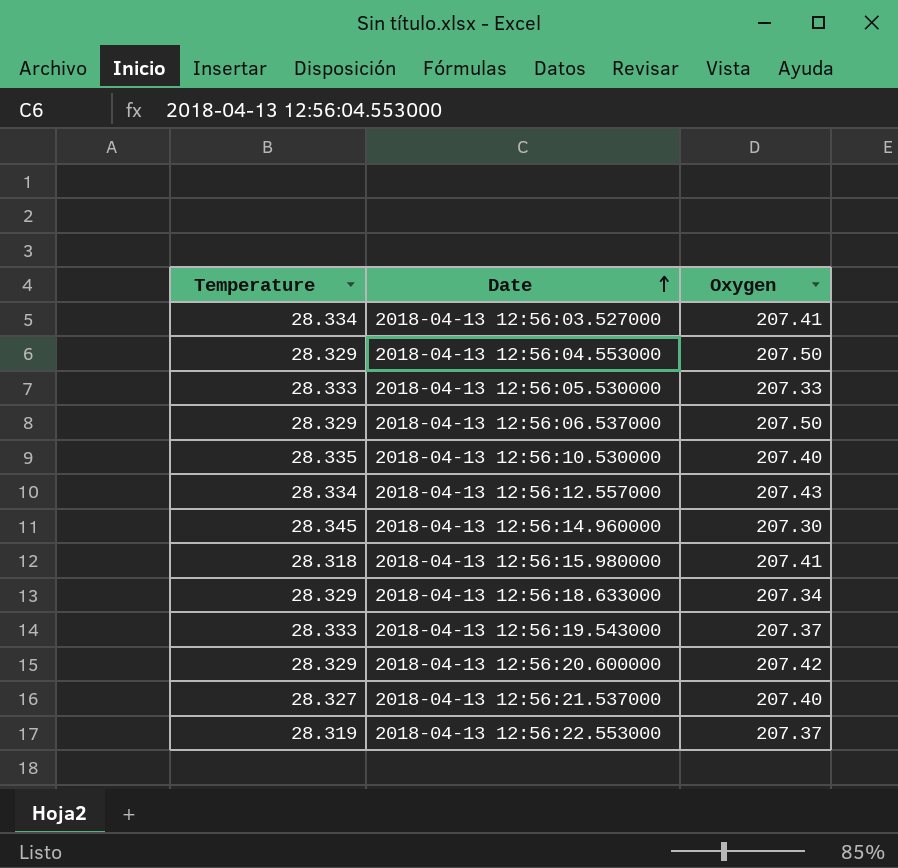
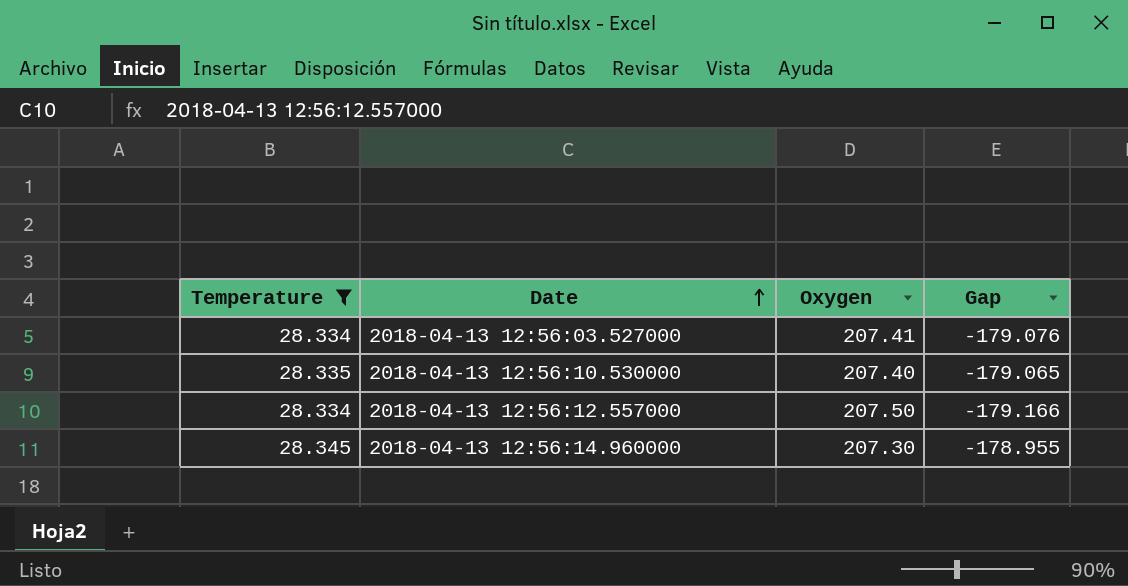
filter: none -> Temperature >= 28.334
column Gap | formula: none -> [Temperature] - [Oxygen]
2018-04-13 12:56:12.557000 | Oxygen: 207.43 -> 207.50

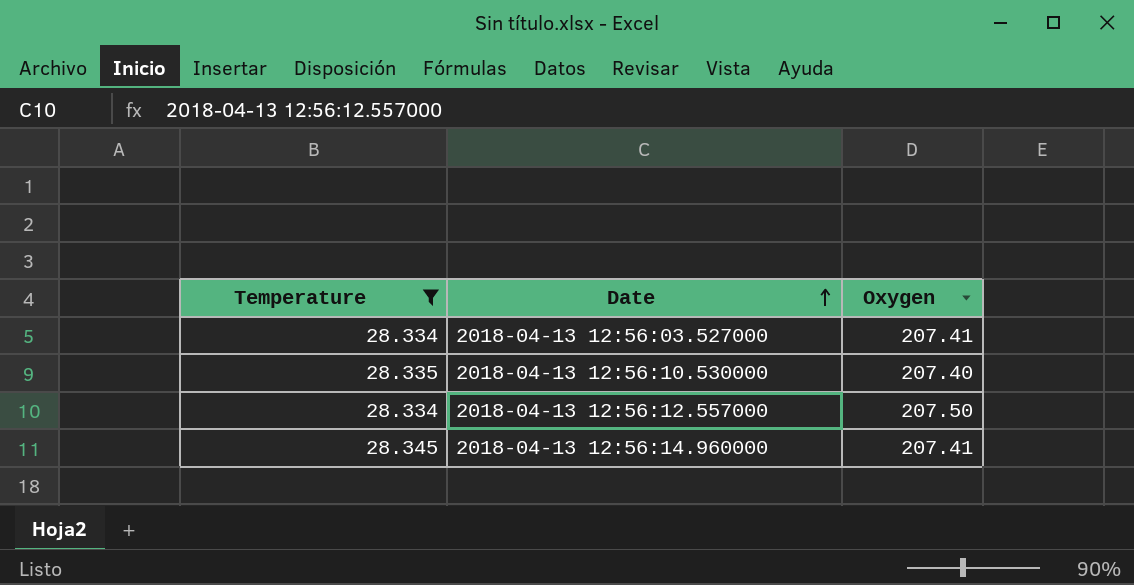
column Gap | formula: [Temperature] - [Oxygen] -> none
2018-04-13 12:56:14.960000 | Oxygen: 207.30 -> 207.41

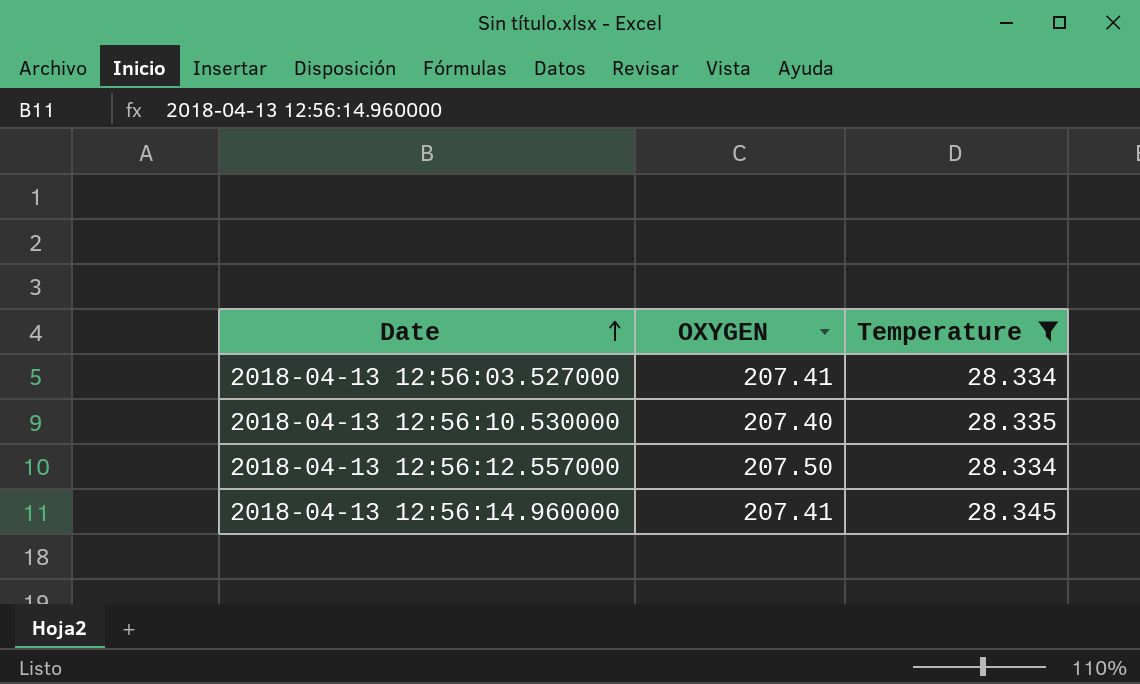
column name: Oxygen -> OXYGEN
column Temperature | position: 1 -> 3

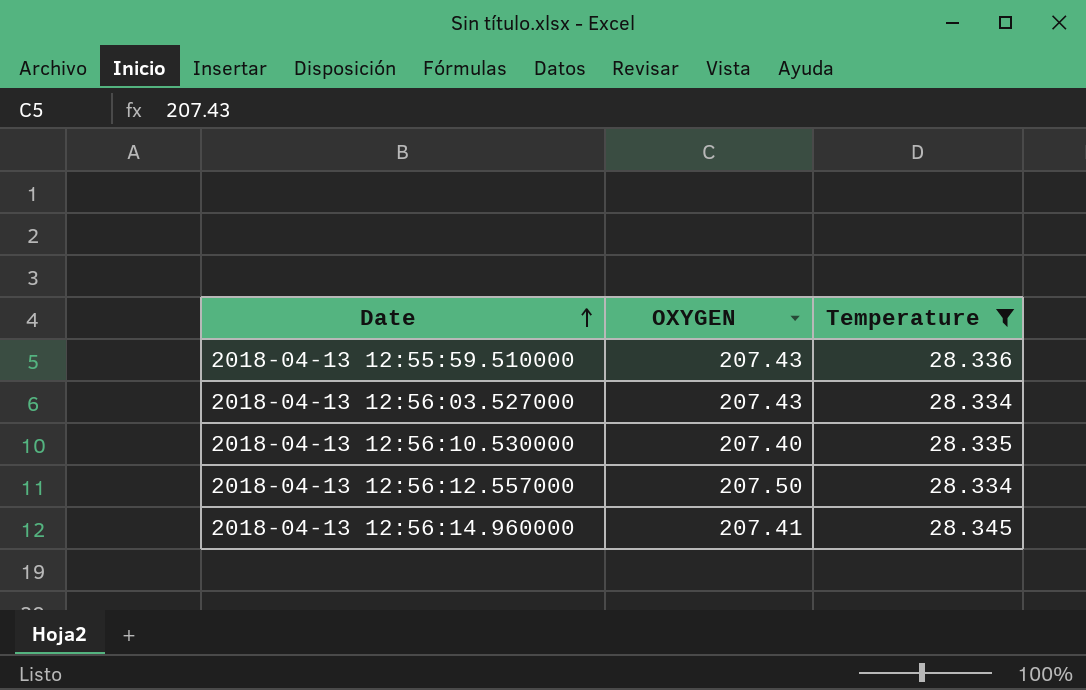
row 2018-04-13 12:55:59.510000: none -> 207.43 | 28.336
2018-04-13 12:56:03.527000 | OXYGEN: 207.41 -> 207.43

